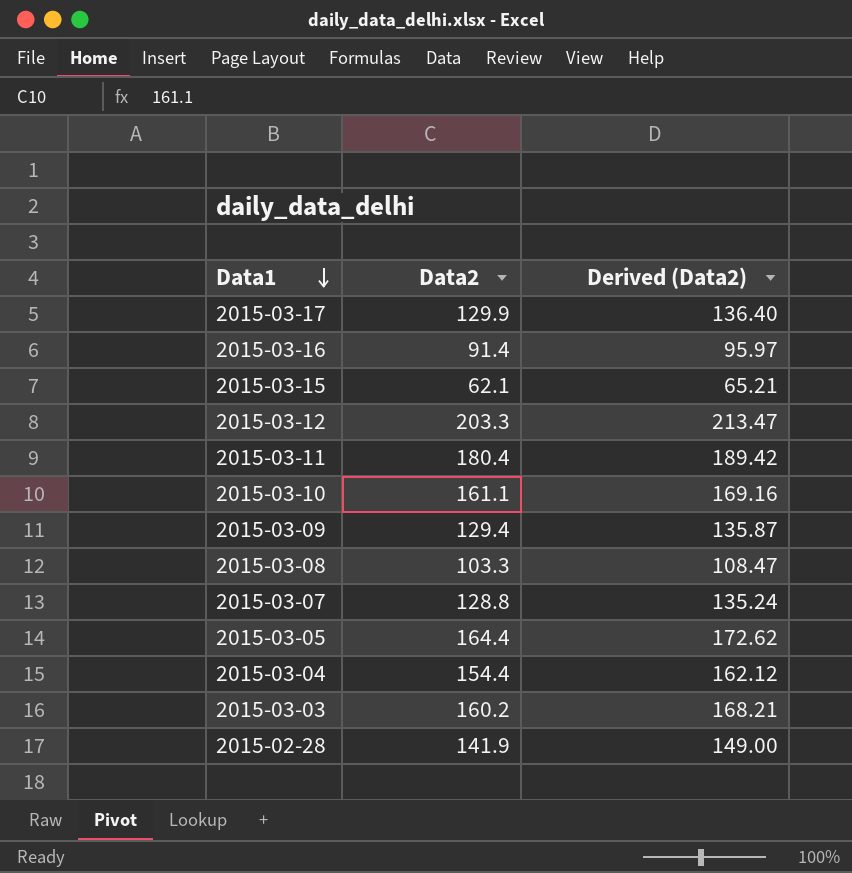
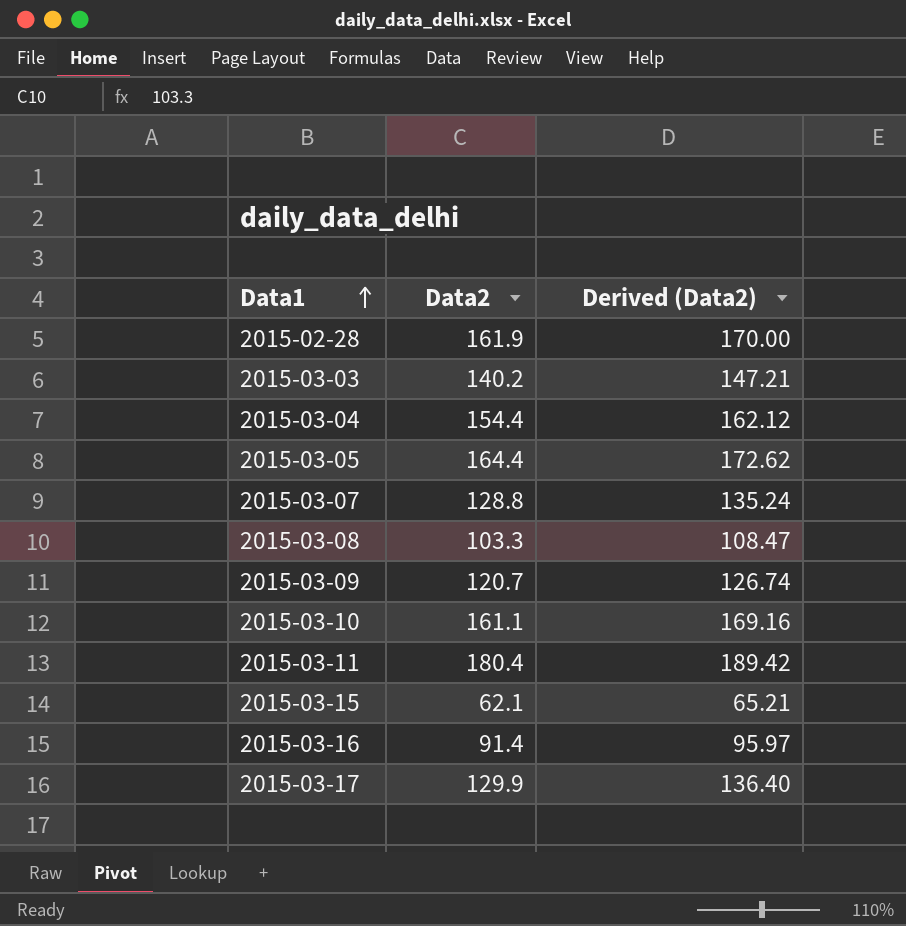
row order: Data1 descending -> Data1 ascending
row 2015-03-12: 203.3 | 213.47 -> none
2015-02-28 | Data2: 141.9 -> 161.9
2015-02-28 | Derived (Data2): 149.00 -> 170.00
2015-03-03 | Data2: 160.2 -> 140.2
2015-03-03 | Derived (Data2): 168.21 -> 147.21
2015-03-09 | Data2: 129.4 -> 120.7
2015-03-09 | Derived (Data2): 135.87 -> 126.74

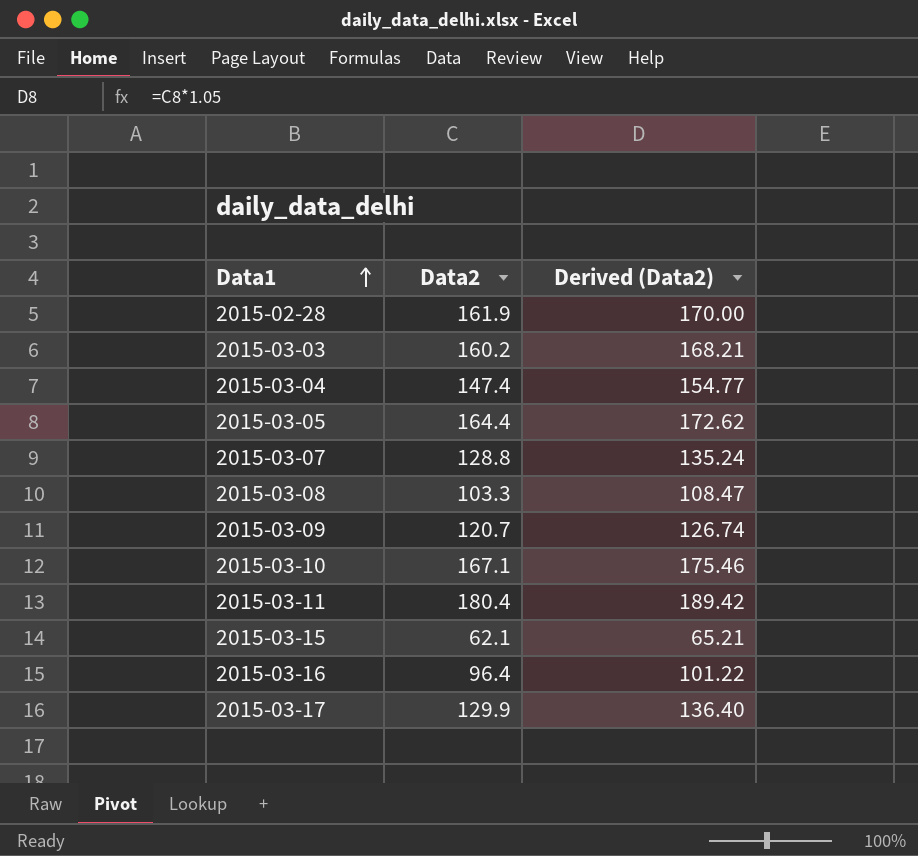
2015-03-03 | Data2: 140.2 -> 160.2
2015-03-03 | Derived (Data2): 147.21 -> 168.21
2015-03-04 | Data2: 154.4 -> 147.4
2015-03-04 | Derived (Data2): 162.12 -> 154.77
2015-03-10 | Data2: 161.1 -> 167.1
2015-03-10 | Derived (Data2): 169.16 -> 175.46
2015-03-16 | Data2: 91.4 -> 96.4
2015-03-16 | Derived (Data2): 95.97 -> 101.22

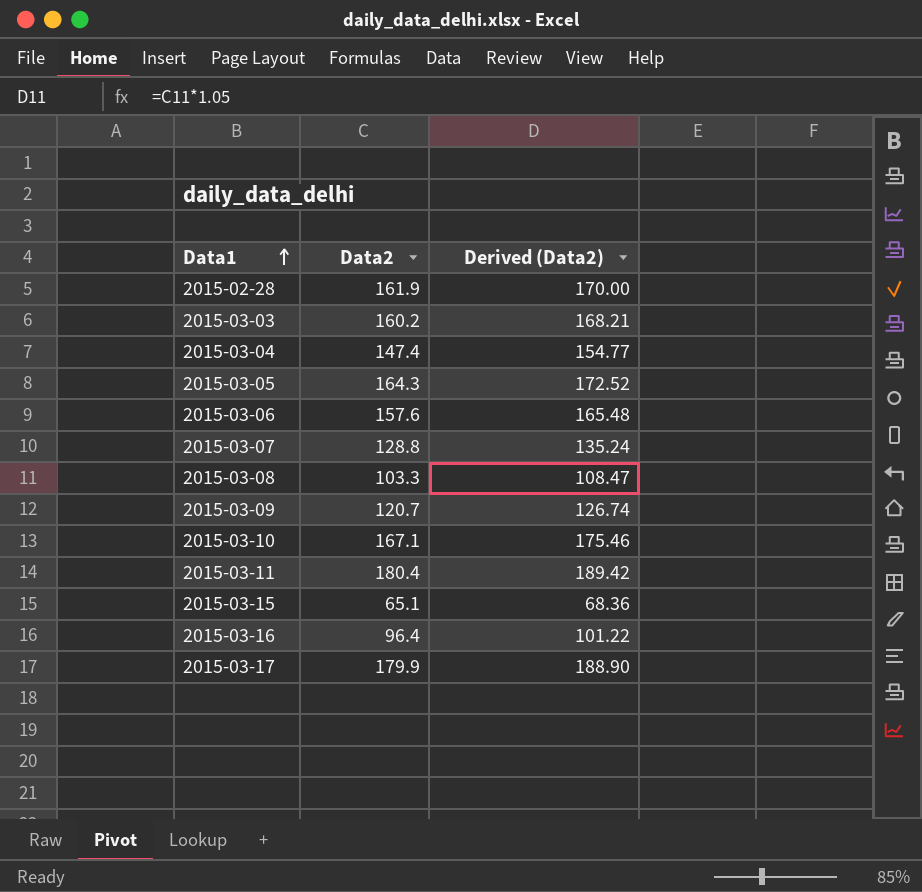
2015-03-05 | Data2: 164.4 -> 164.3
2015-03-05 | Derived (Data2): 172.62 -> 172.52
row 2015-03-06: none -> 157.6 | 165.48
2015-03-15 | Data2: 62.1 -> 65.1
2015-03-15 | Derived (Data2): 65.21 -> 68.36
2015-03-17 | Data2: 129.9 -> 179.9
2015-03-17 | Derived (Data2): 136.40 -> 188.90

